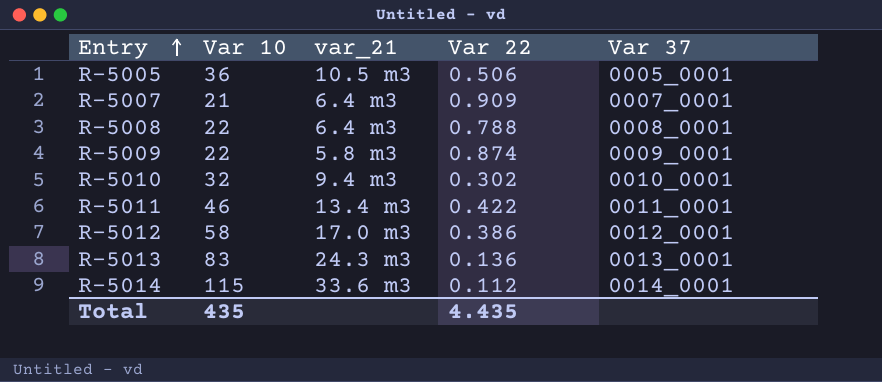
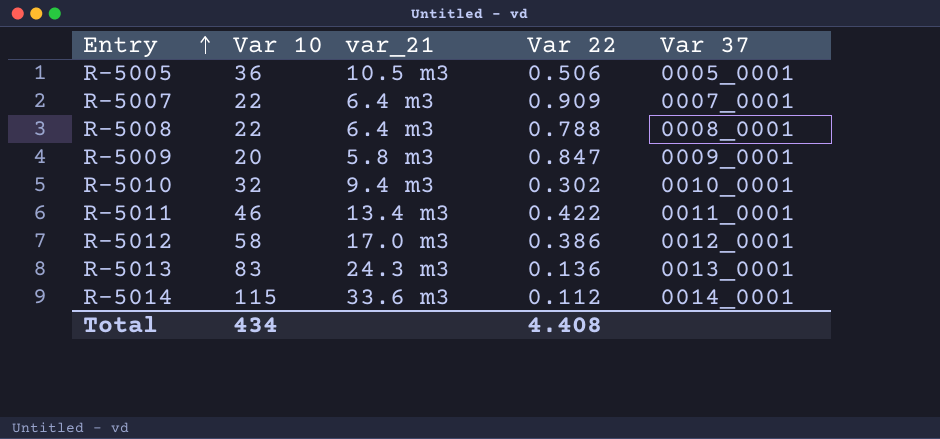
R-5007 | Var 10: 21 -> 22
R-5009 | Var 10: 22 -> 20
R-5009 | Var 22: 0.874 -> 0.847
Total | Var 10: 435 -> 434
Total | Var 22: 4.435 -> 4.408

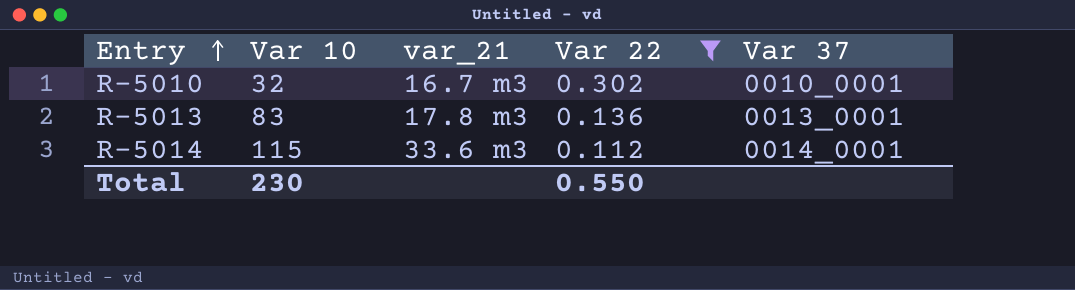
filter: none -> Var 22 <= 0.302
R-5010 | var_21: 9.4 m3 -> 16.7 m3
R-5013 | var_21: 24.3 m3 -> 17.8 m3
Total | Var 10: 434 -> 230
Total | Var 22: 4.408 -> 0.550

